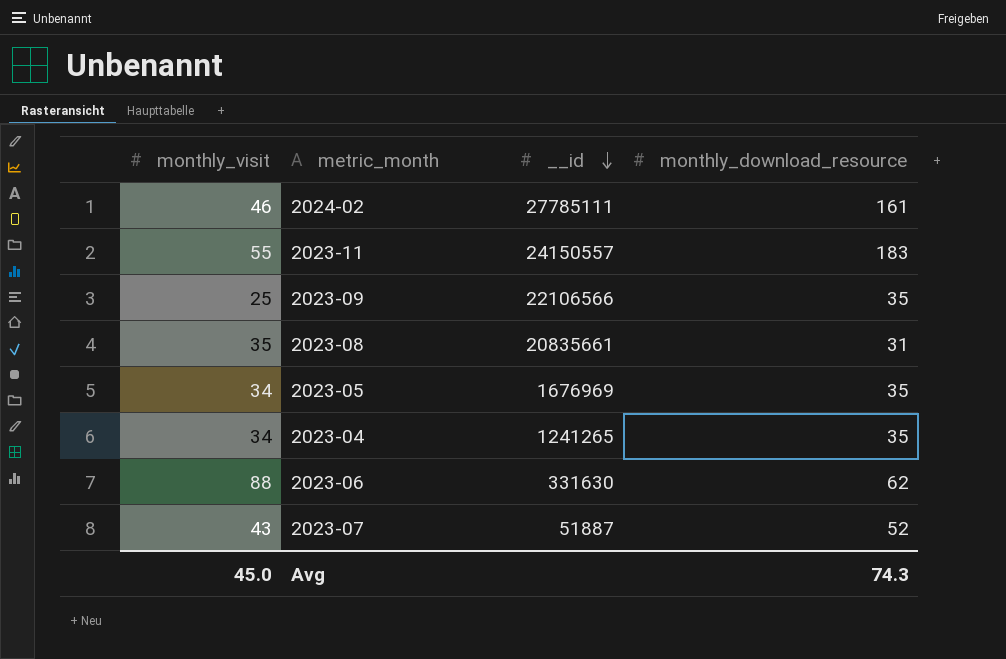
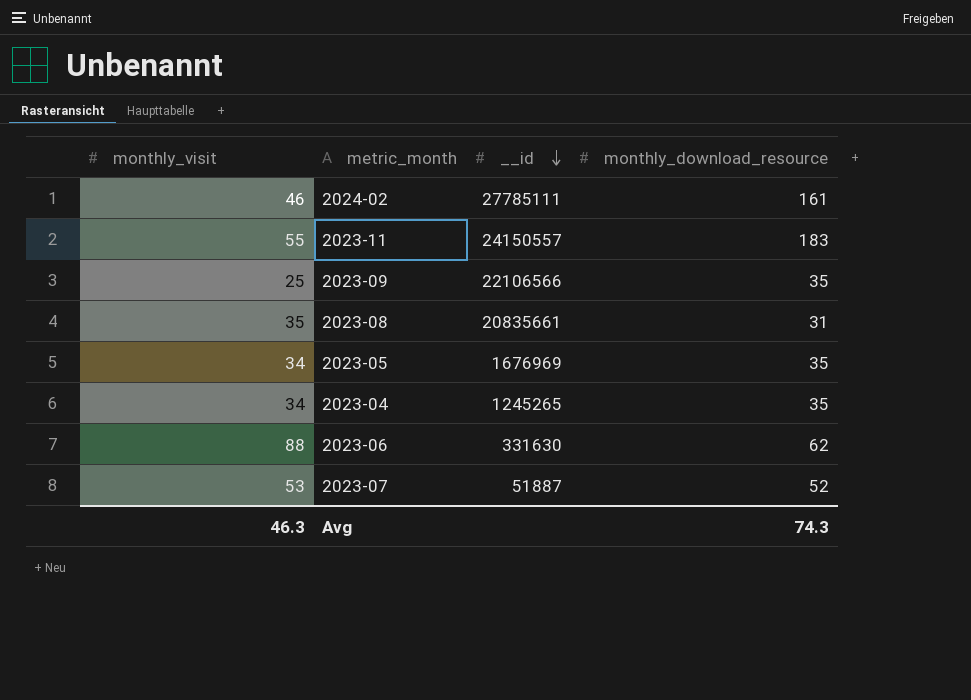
2023-04 | __id: 1241265 -> 1245265
2023-07 | monthly_visit: 43 -> 53
Avg | monthly_visit: 45.0 -> 46.3

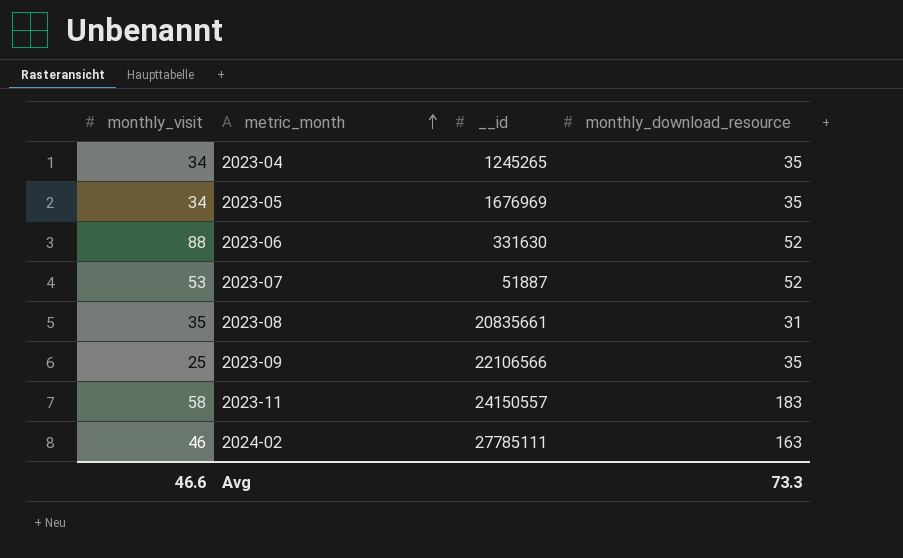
row order: __id descending -> metric_month ascending
2023-06 | monthly_download_resource: 62 -> 52
2023-11 | monthly_visit: 55 -> 58
2024-02 | monthly_download_resource: 161 -> 163
Avg | monthly_visit: 46.3 -> 46.6
Avg | monthly_download_resource: 74.3 -> 73.3

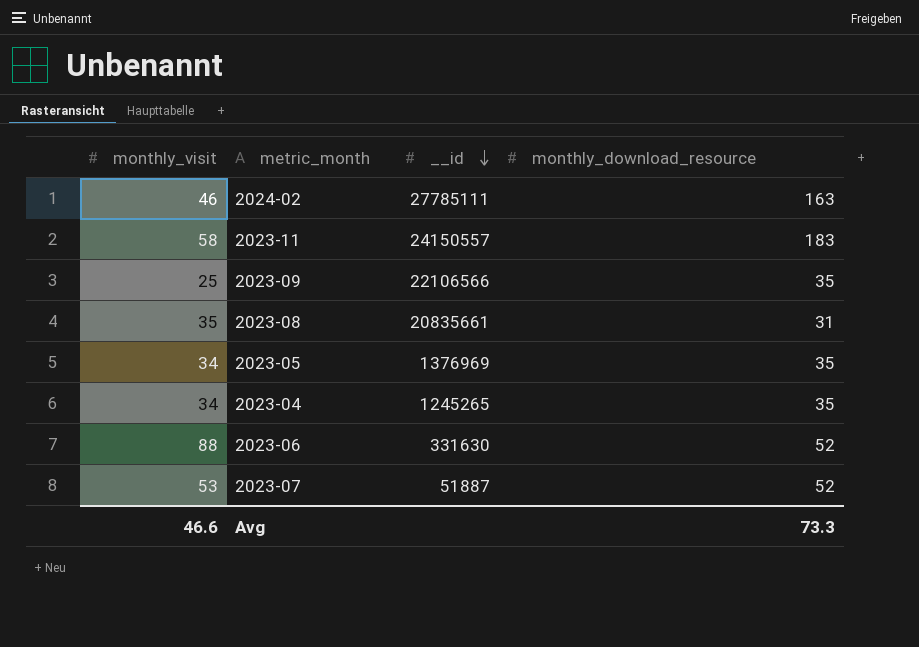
row order: metric_month ascending -> __id descending
2023-05 | __id: 1676969 -> 1376969

